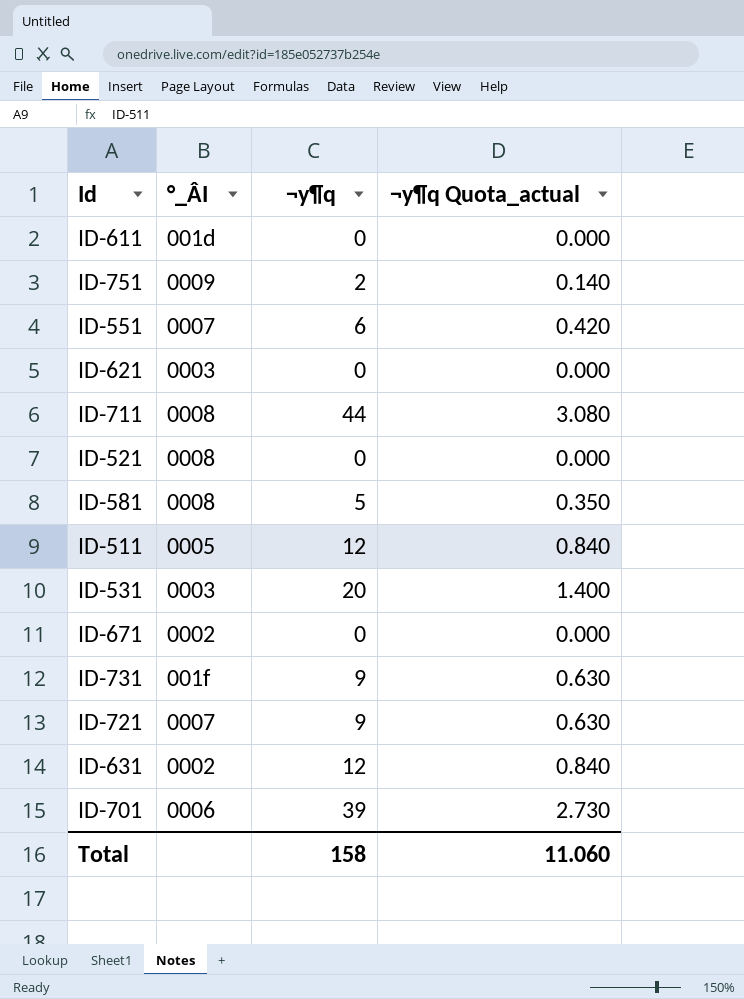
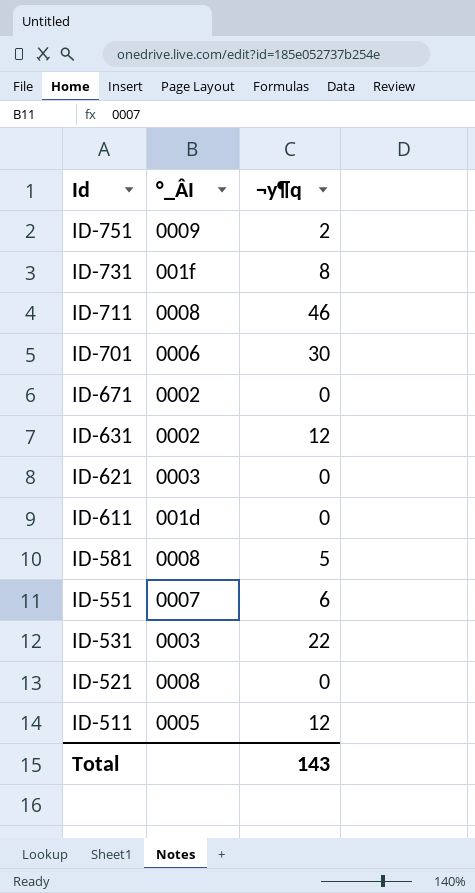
row order: none -> Id descending
column ¬y¶q Quota_actual | formula: [¬y¶q] * 0.07 -> none
row ID-721: 0007 | 9 | 0.630 -> none
ID-731 | ¬y¶q: 9 -> 8
ID-711 | ¬y¶q: 44 -> 46
ID-701 | ¬y¶q: 39 -> 30
ID-531 | ¬y¶q: 20 -> 22
Total | ¬y¶q: 158 -> 143

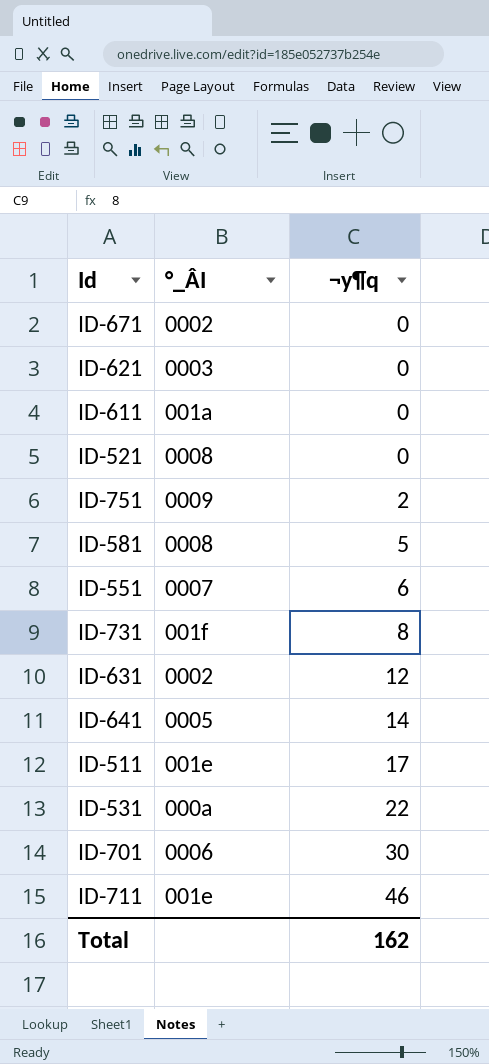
row order: Id descending -> ¬y¶q ascending
ID-611 | °_ÂI: 001d -> 001a
row ID-641: none -> 0005 | 14
ID-511 | °_ÂI: 0005 -> 001e
ID-511 | ¬y¶q: 12 -> 17
ID-531 | °_ÂI: 0003 -> 000a
ID-711 | °_ÂI: 0008 -> 001e
Total | ¬y¶q: 143 -> 162

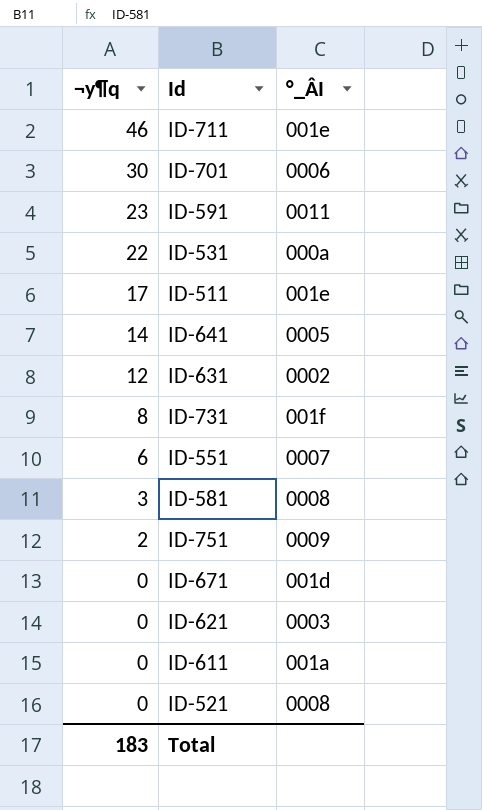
row order: ¬y¶q ascending -> ¬y¶q descending
column ¬y¶q | position: 3 -> 1
row ID-591: none -> 23 | 0011
ID-581 | ¬y¶q: 5 -> 3
ID-671 | °_ÂI: 0002 -> 001d
Total | ¬y¶q: 162 -> 183

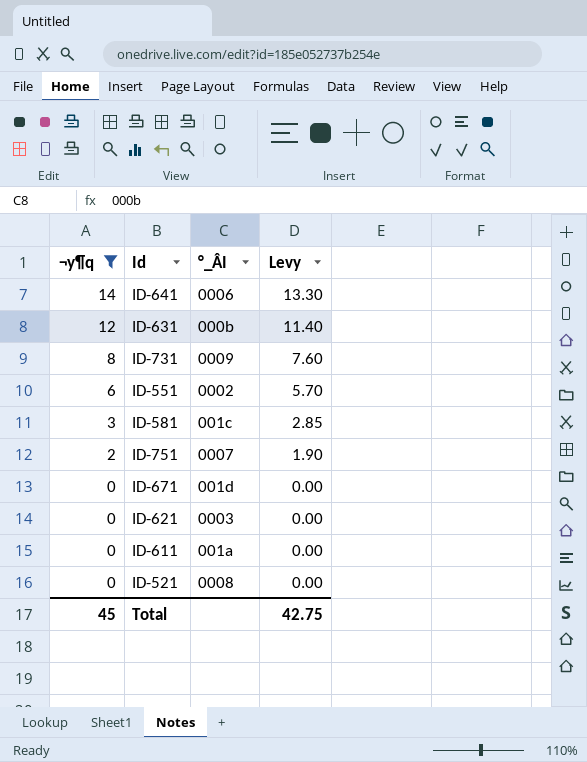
filter: none -> ¬y¶q <= 14
column Levy | formula: none -> [¬y¶q] * 0.95
ID-641 | °_ÂI: 0005 -> 0006
ID-631 | °_ÂI: 0002 -> 000b
ID-731 | °_ÂI: 001f -> 0009
ID-551 | °_ÂI: 0007 -> 0002
ID-581 | °_ÂI: 0008 -> 001c
ID-751 | °_ÂI: 0009 -> 0007
Total | ¬y¶q: 183 -> 45

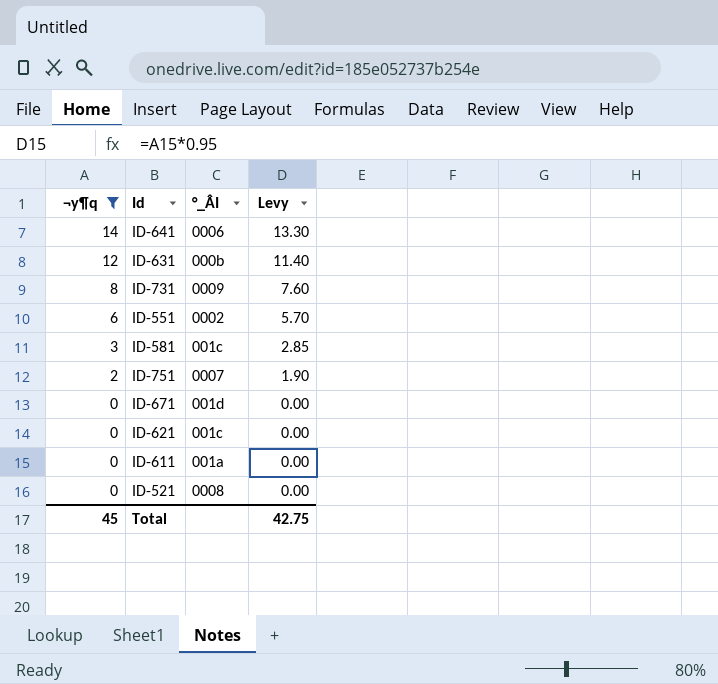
ID-621 | °_ÂI: 0003 -> 001c

